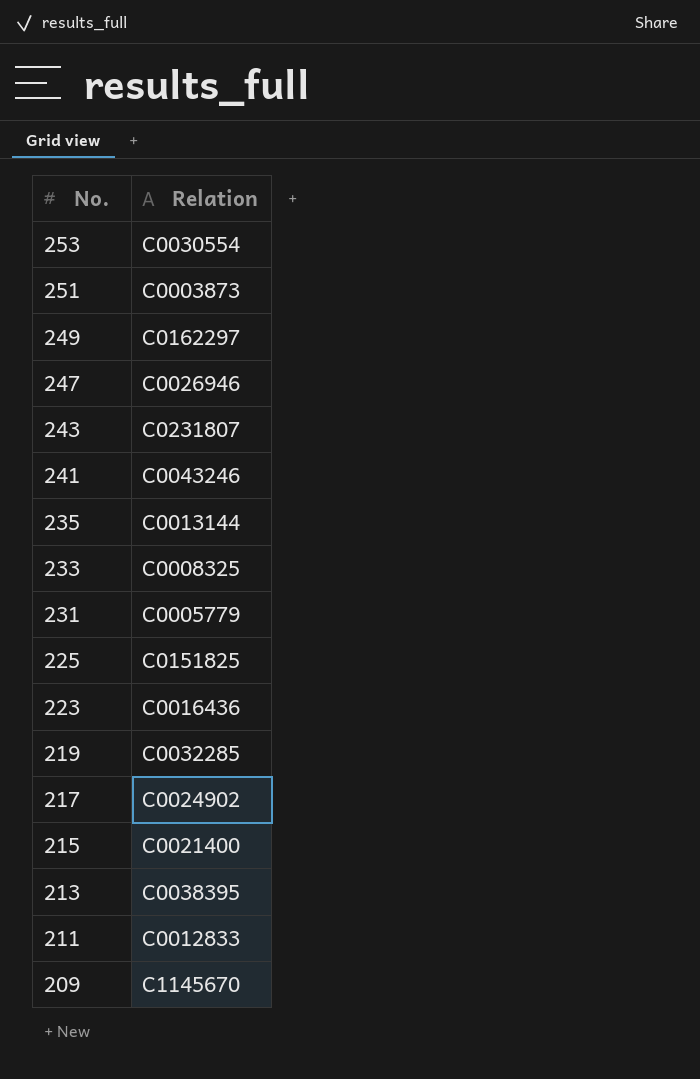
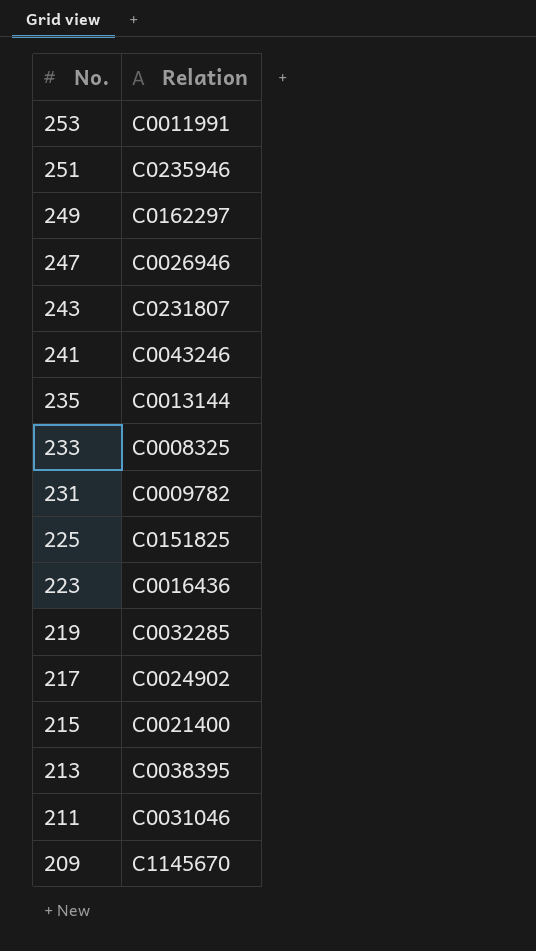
253 | Relation: C0030554 -> C0011991
251 | Relation: C0003873 -> C0235946
231 | Relation: C0005779 -> C0009782
211 | Relation: C0012833 -> C0031046

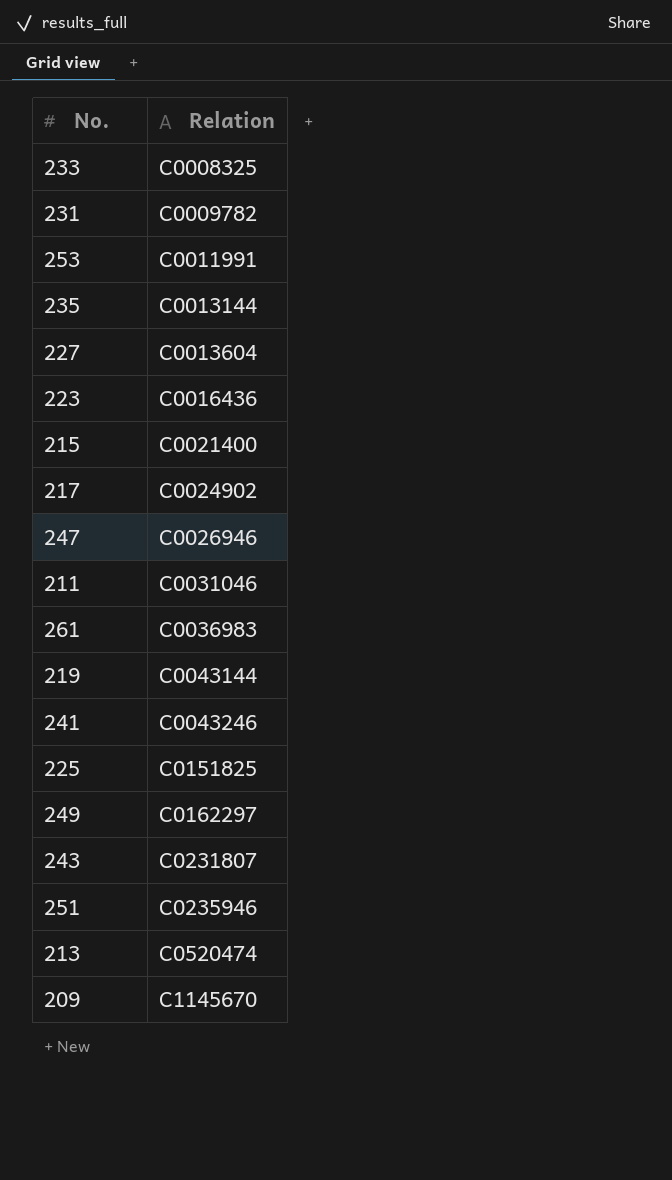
row order: No. descending -> Relation ascending
row 227: none -> C0013604
row 261: none -> C0036983
219 | Relation: C0032285 -> C0043144
213 | Relation: C0038395 -> C0520474

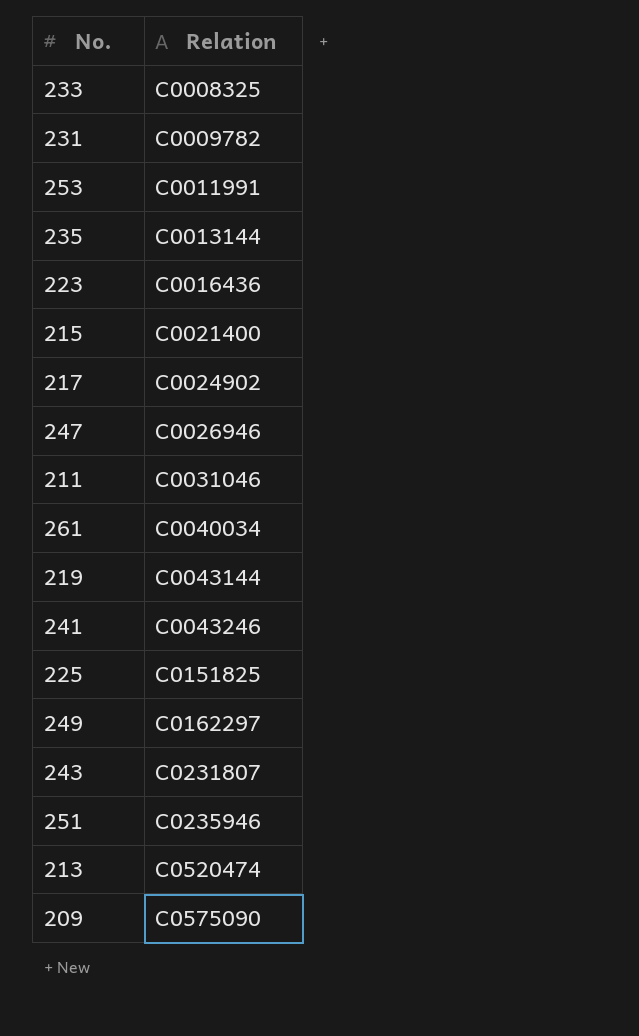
row 227: C0013604 -> none
261 | Relation: C0036983 -> C0040034
209 | Relation: C1145670 -> C0575090

